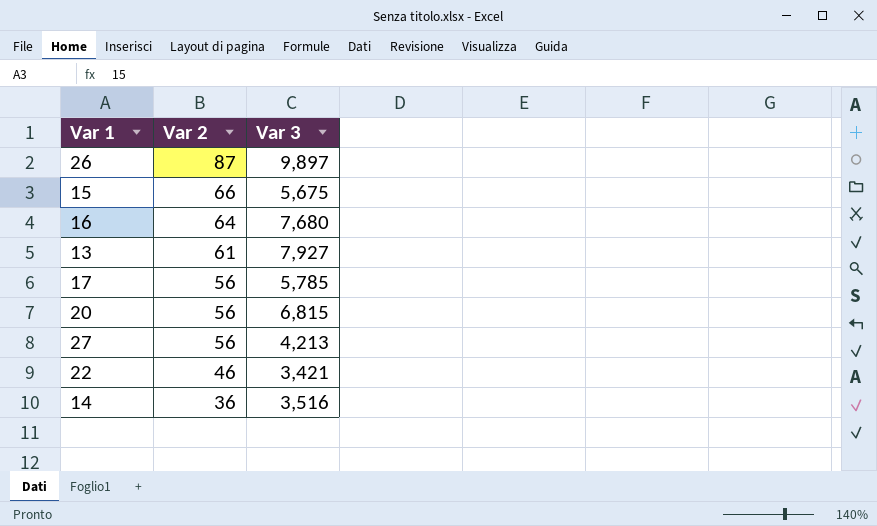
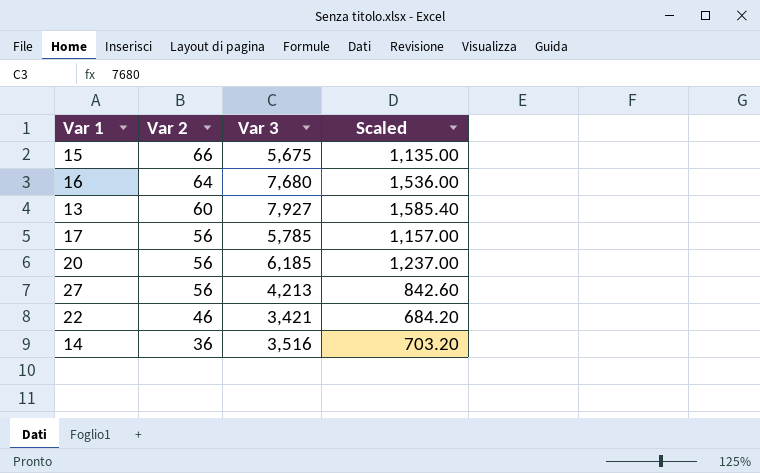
column Scaled | formula: none -> [Var 3] * 0.2
row 26: 87 | 9,897 -> none
13 | Var 2: 61 -> 60
20 | Var 3: 6,815 -> 6,185

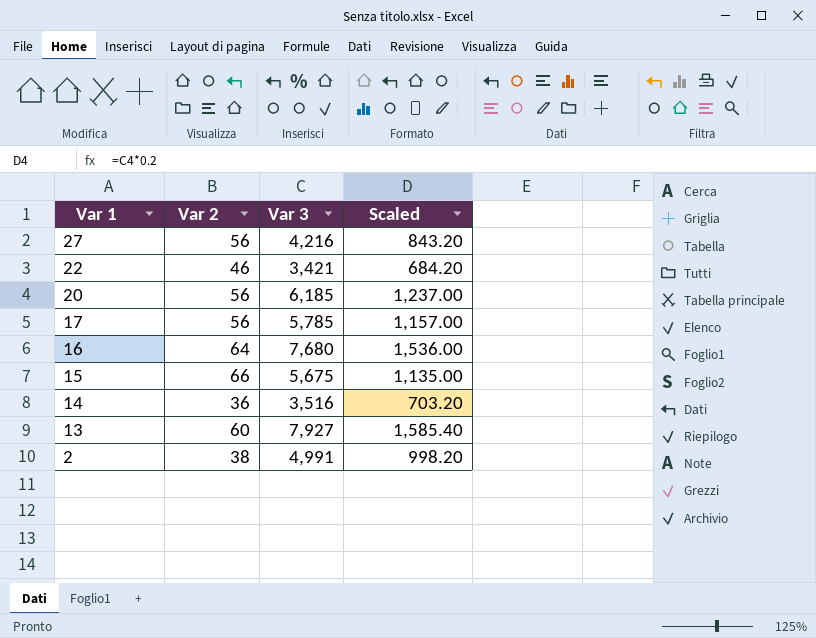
row order: Var 2 descending -> Var 1 descending
27 | Var 3: 4,213 -> 4,216
27 | Scaled: 842.60 -> 843.20
row 2: none -> 38 | 4,991 | 998.20

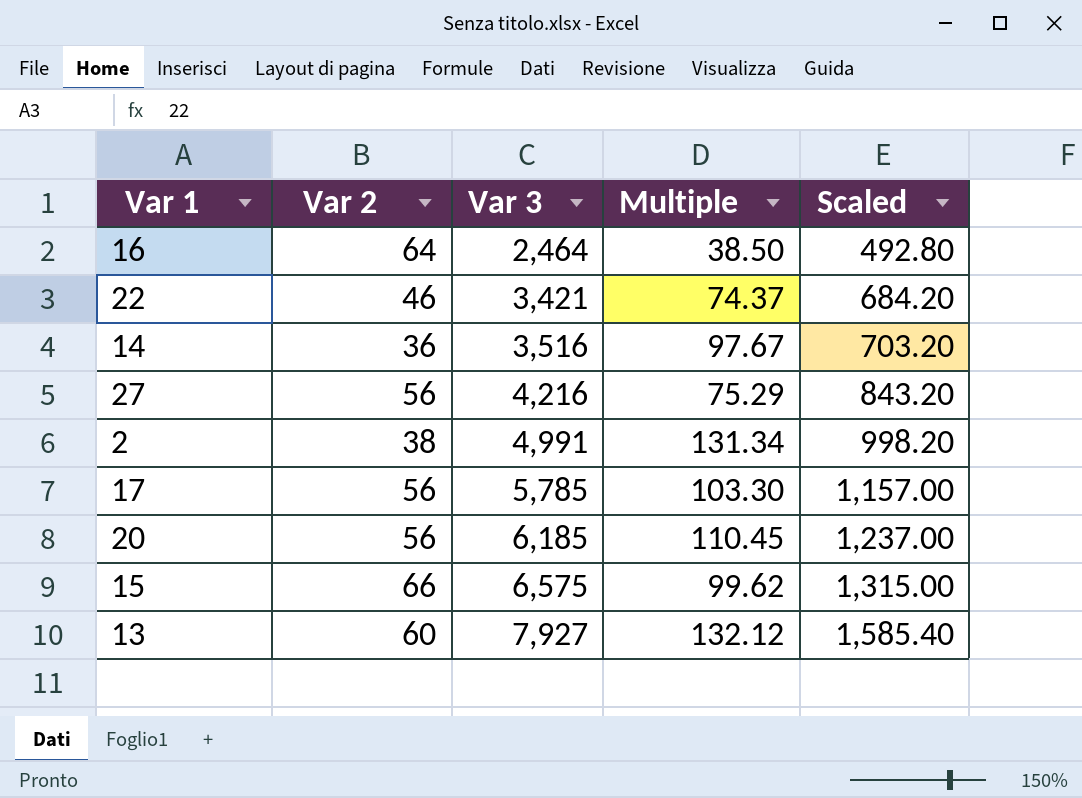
row order: Var 1 descending -> Var 3 ascending
column Multiple | formula: none -> [Var 3] / [Var 2]
16 | Var 3: 7,680 -> 2,464
16 | Scaled: 1,536.00 -> 492.80
15 | Var 3: 5,675 -> 6,575
15 | Scaled: 1,135.00 -> 1,315.00

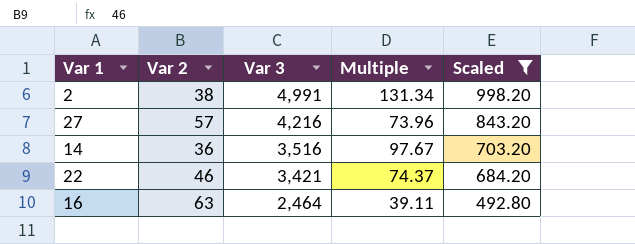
filter: none -> Scaled <= 998.20
row order: Var 3 ascending -> Var 3 descending
27 | Var 2: 56 -> 57
27 | Multiple: 75.29 -> 73.96
16 | Var 2: 64 -> 63
16 | Multiple: 38.50 -> 39.11

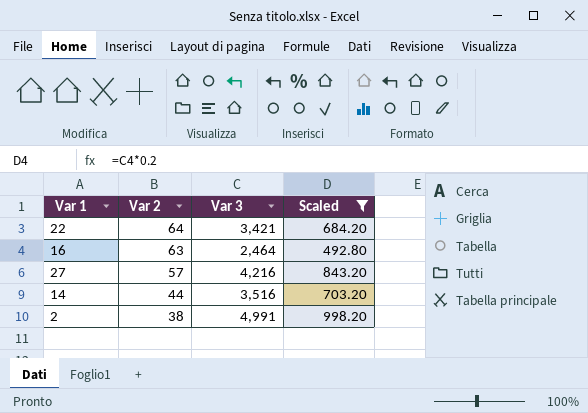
row order: Var 3 descending -> Var 2 descending
column Multiple | formula: [Var 3] / [Var 2] -> none
22 | Var 2: 46 -> 64
14 | Var 2: 36 -> 44

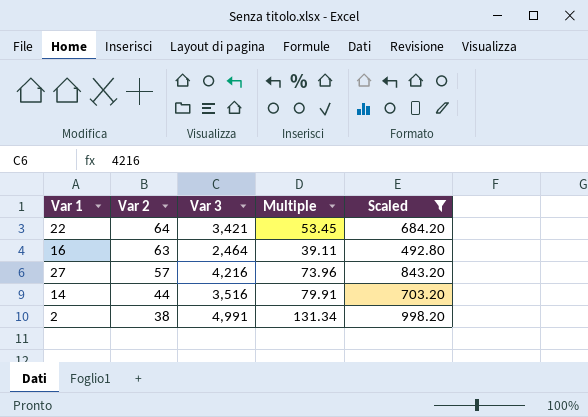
column Multiple | formula: none -> [Var 3] / [Var 2]

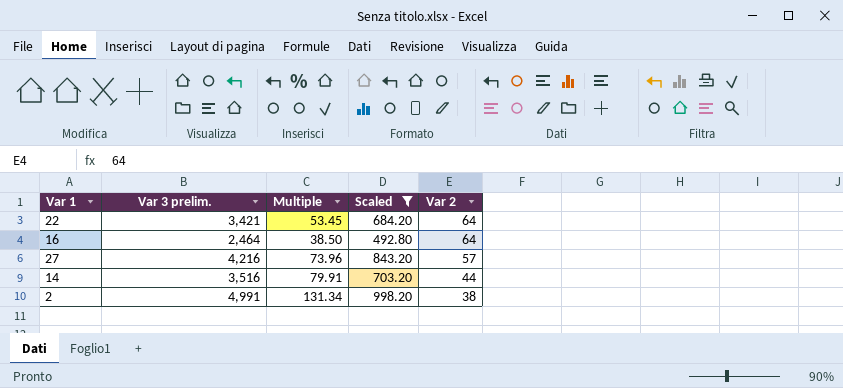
column name: Var 3 -> Var 3 prelim.
column Var 2 | position: 2 -> 5
16 | Multiple: 39.11 -> 38.50
16 | Var 2: 63 -> 64

